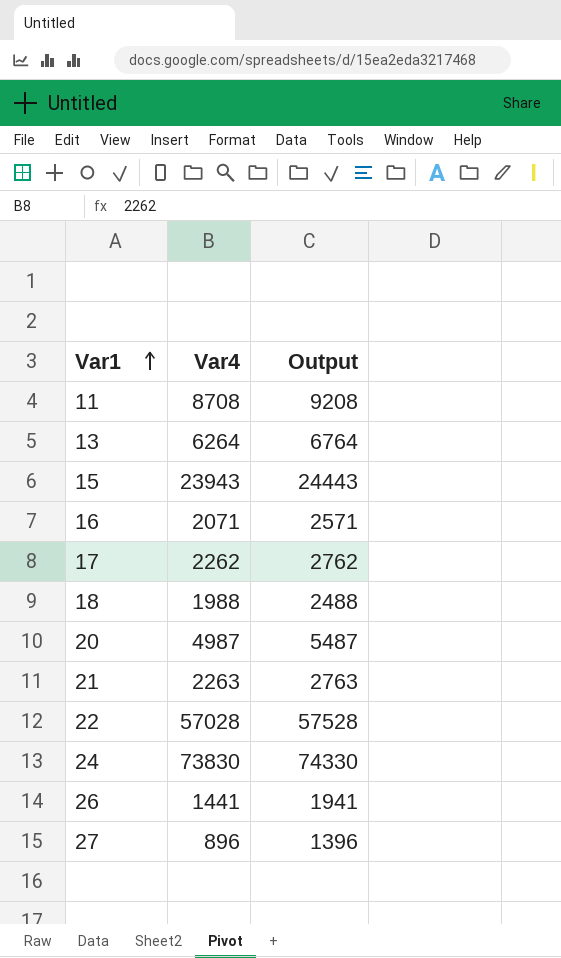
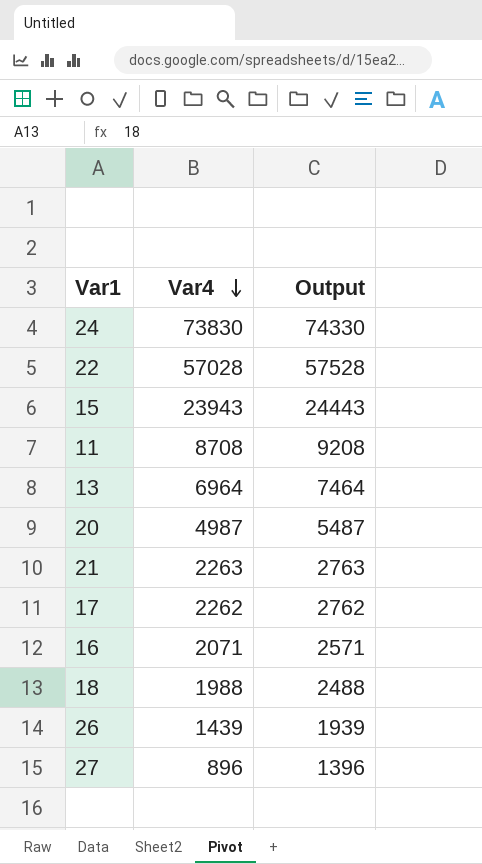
row order: Var1 ascending -> Var4 descending
13 | Var4: 6264 -> 6964
13 | Output: 6764 -> 7464
26 | Var4: 1441 -> 1439
26 | Output: 1941 -> 1939

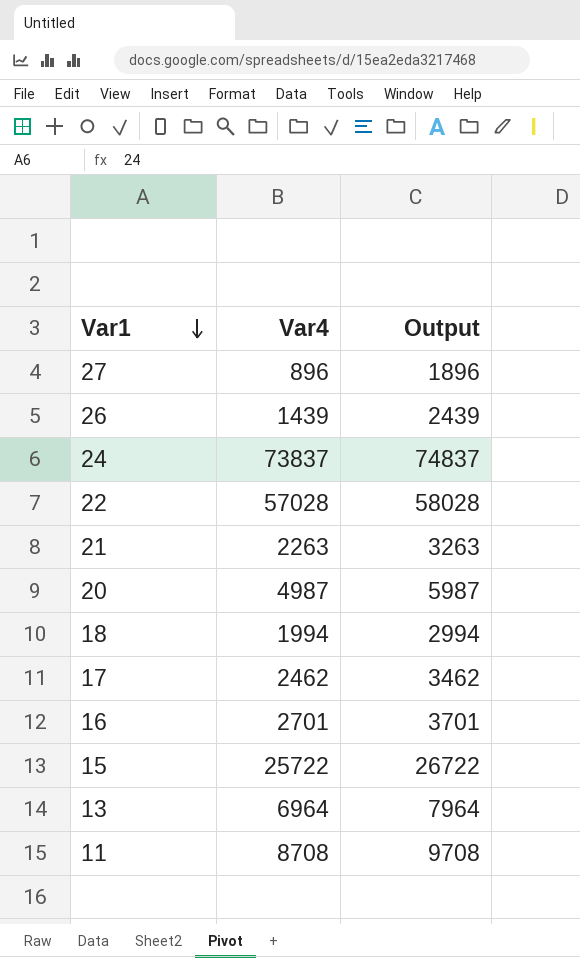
row order: Var4 descending -> Var1 descending
column Output | formula: [Var4] + 500 -> [Var4] + 1000
24 | Var4: 73830 -> 73837
18 | Var4: 1988 -> 1994
17 | Var4: 2262 -> 2462
16 | Var4: 2071 -> 2701
15 | Var4: 23943 -> 25722

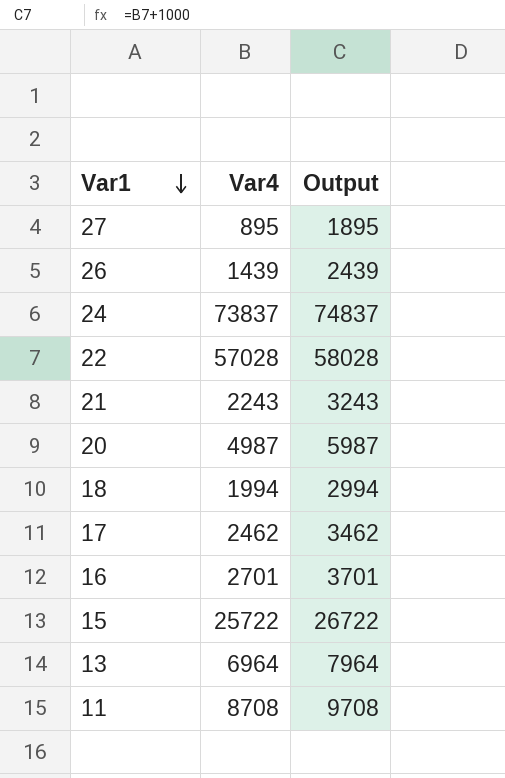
27 | Var4: 896 -> 895
27 | Output: 1896 -> 1895
21 | Var4: 2263 -> 2243
21 | Output: 3263 -> 3243

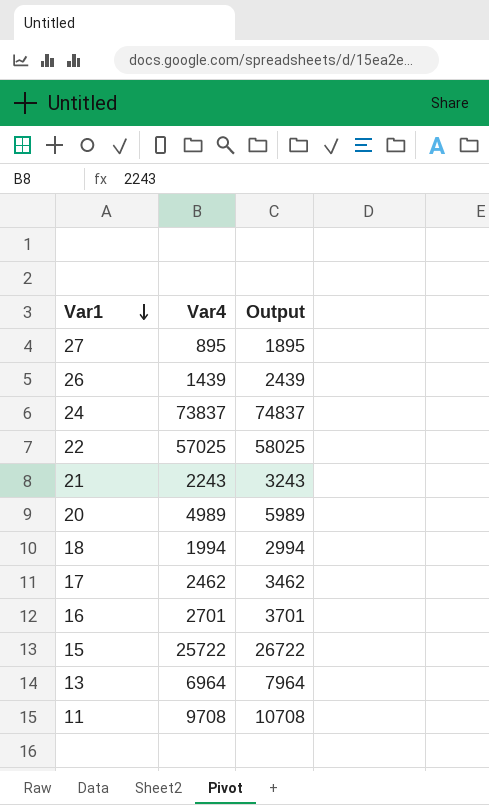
22 | Var4: 57028 -> 57025
22 | Output: 58028 -> 58025
20 | Var4: 4987 -> 4989
20 | Output: 5987 -> 5989
11 | Var4: 8708 -> 9708
11 | Output: 9708 -> 10708

